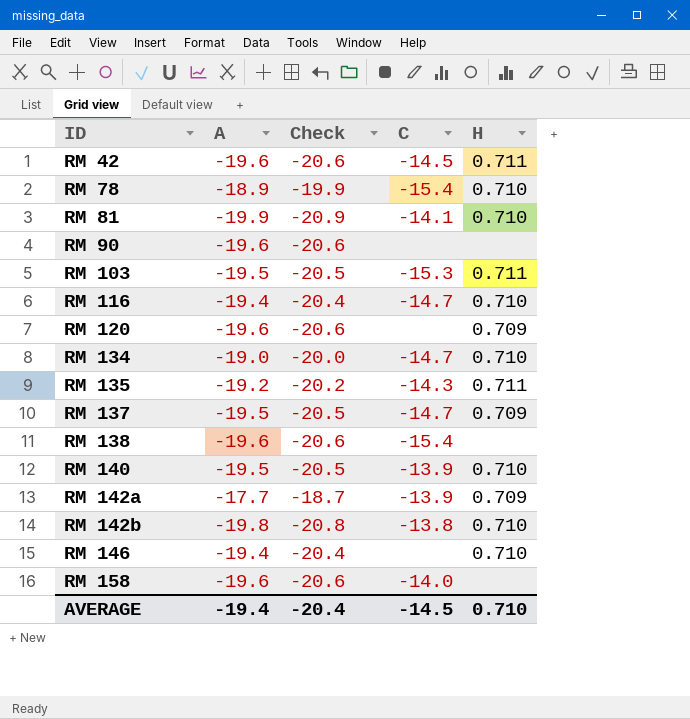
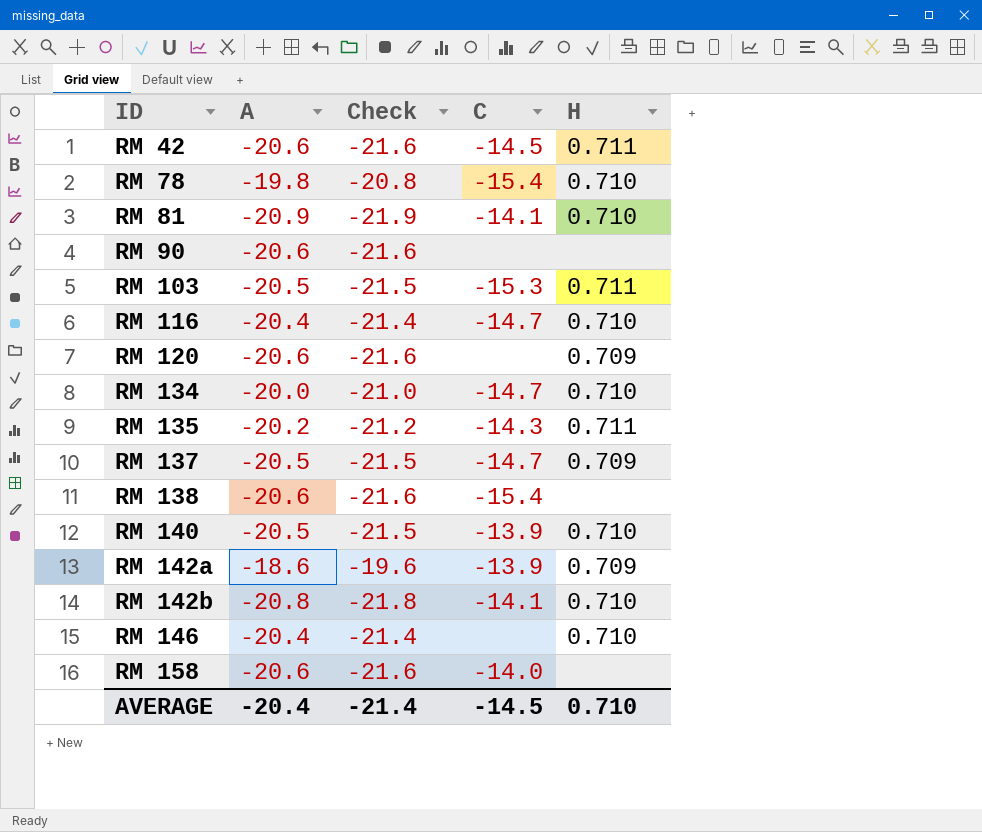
RM 42 | A: -19.6 -> -20.6
RM 42 | Check: -20.6 -> -21.6
RM 78 | A: -18.9 -> -19.8
RM 78 | Check: -19.9 -> -20.8
RM 81 | A: -19.9 -> -20.9
RM 81 | Check: -20.9 -> -21.9
RM 90 | A: -19.6 -> -20.6
RM 90 | Check: -20.6 -> -21.6
RM 103 | A: -19.5 -> -20.5
RM 103 | Check: -20.5 -> -21.5
RM 116 | A: -19.4 -> -20.4
RM 116 | Check: -20.4 -> -21.4
RM 120 | A: -19.6 -> -20.6
RM 120 | Check: -20.6 -> -21.6
RM 134 | A: -19.0 -> -20.0
RM 134 | Check: -20.0 -> -21.0
RM 135 | A: -19.2 -> -20.2
RM 135 | Check: -20.2 -> -21.2
RM 137 | A: -19.5 -> -20.5
RM 137 | Check: -20.5 -> -21.5
RM 138 | A: -19.6 -> -20.6
RM 138 | Check: -20.6 -> -21.6
RM 140 | A: -19.5 -> -20.5
RM 140 | Check: -20.5 -> -21.5
RM 142a | A: -17.7 -> -18.6
RM 142a | Check: -18.7 -> -19.6
RM 142b | A: -19.8 -> -20.8
RM 142b | Check: -20.8 -> -21.8
RM 142b | C: -13.8 -> -14.1
RM 146 | A: -19.4 -> -20.4
RM 146 | Check: -20.4 -> -21.4
RM 158 | A: -19.6 -> -20.6
RM 158 | Check: -20.6 -> -21.6
AVERAGE | A: -19.4 -> -20.4
AVERAGE | Check: -20.4 -> -21.4

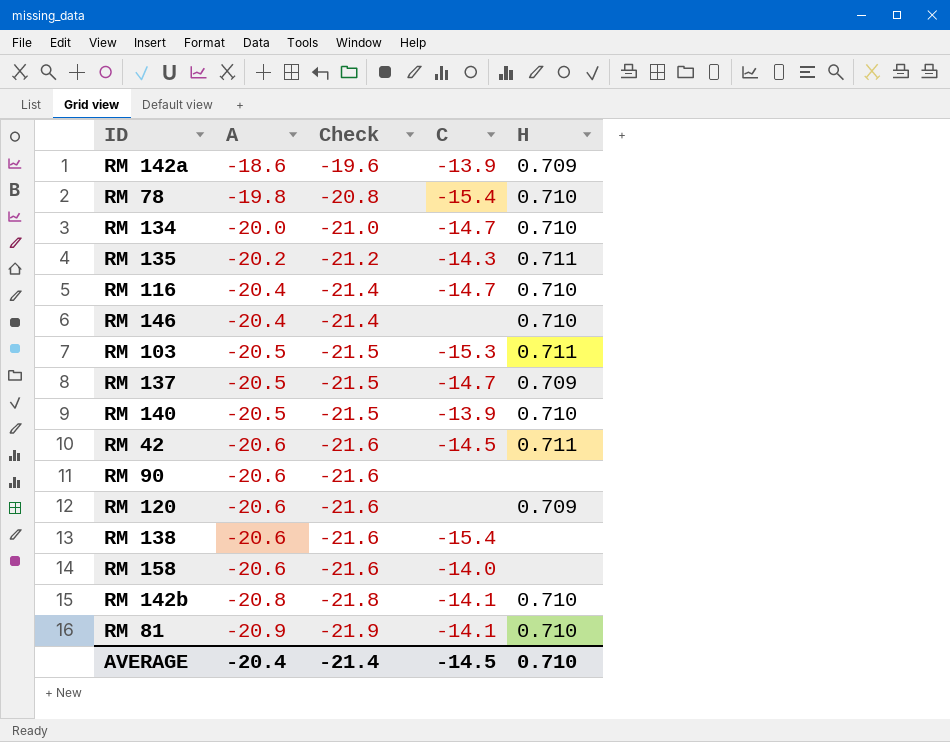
row order: ID ascending -> A descending

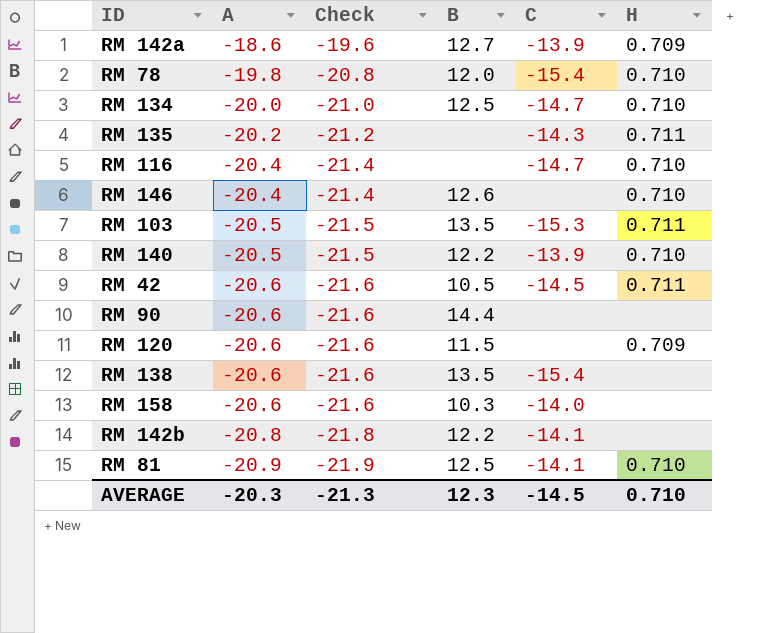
column B | position: none -> 4
row RM 137: -20.5 | -21.5 | -14.7 | 0.709 -> none
RM 142b | H: 0.710 -> none
AVERAGE | A: -20.4 -> -20.3
AVERAGE | Check: -21.4 -> -21.3

